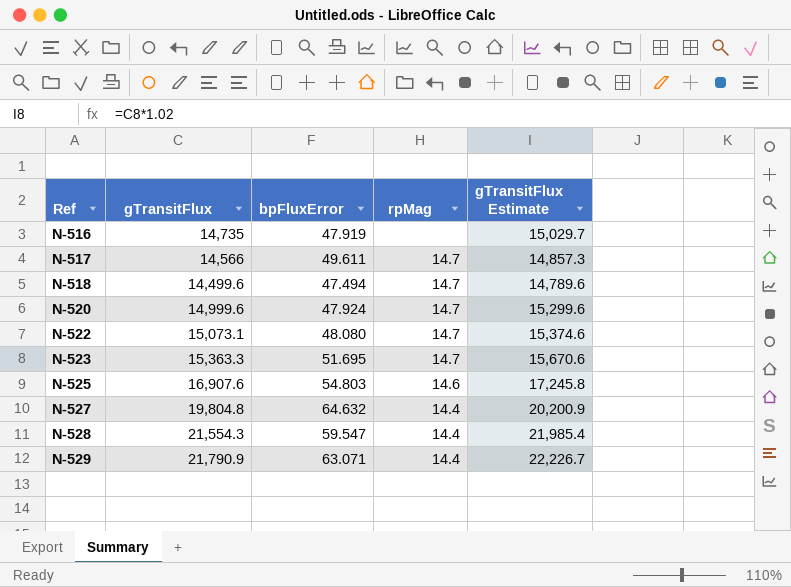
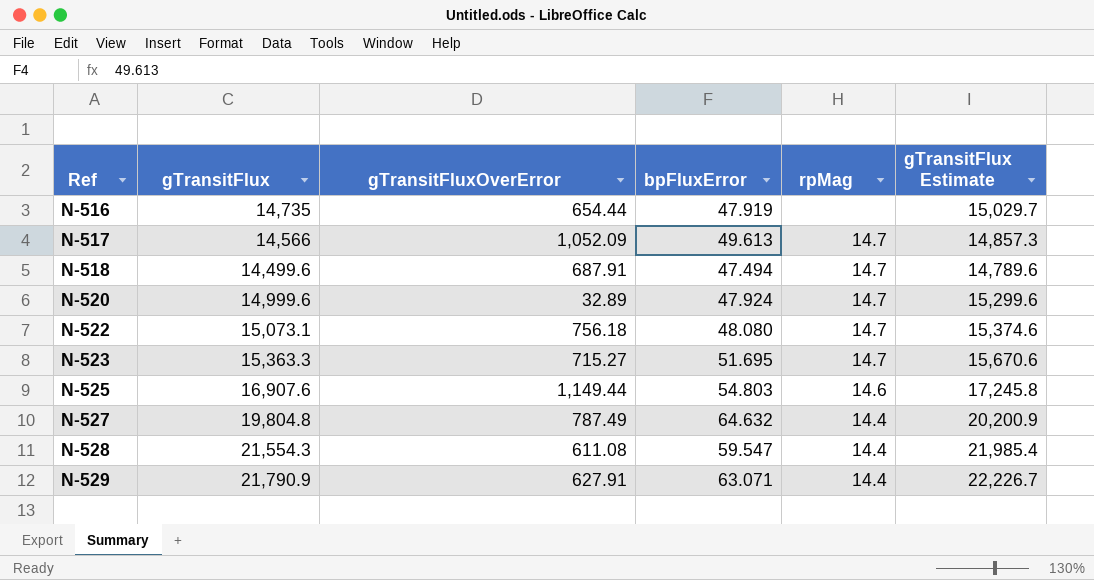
column gTransitFluxOverError | position: none -> 3
N-517 | bpFluxError: 49.611 -> 49.613

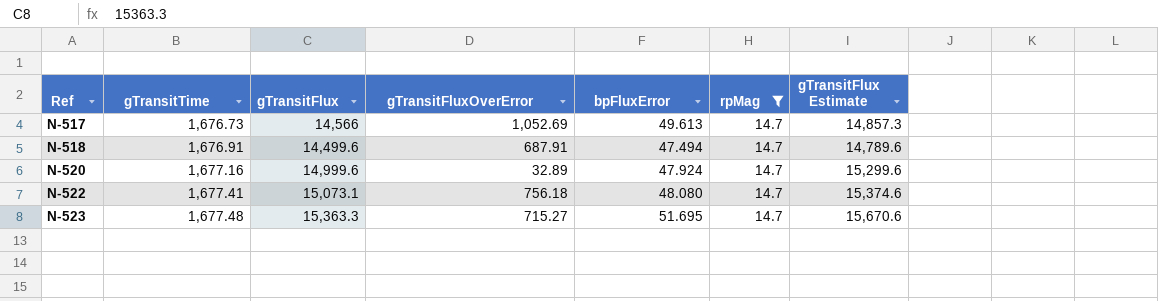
filter: none -> rpMag = 14.7
column gTransitTime | position: none -> 2
N-517 | gTransitFluxOverError: 1,052.09 -> 1,052.69

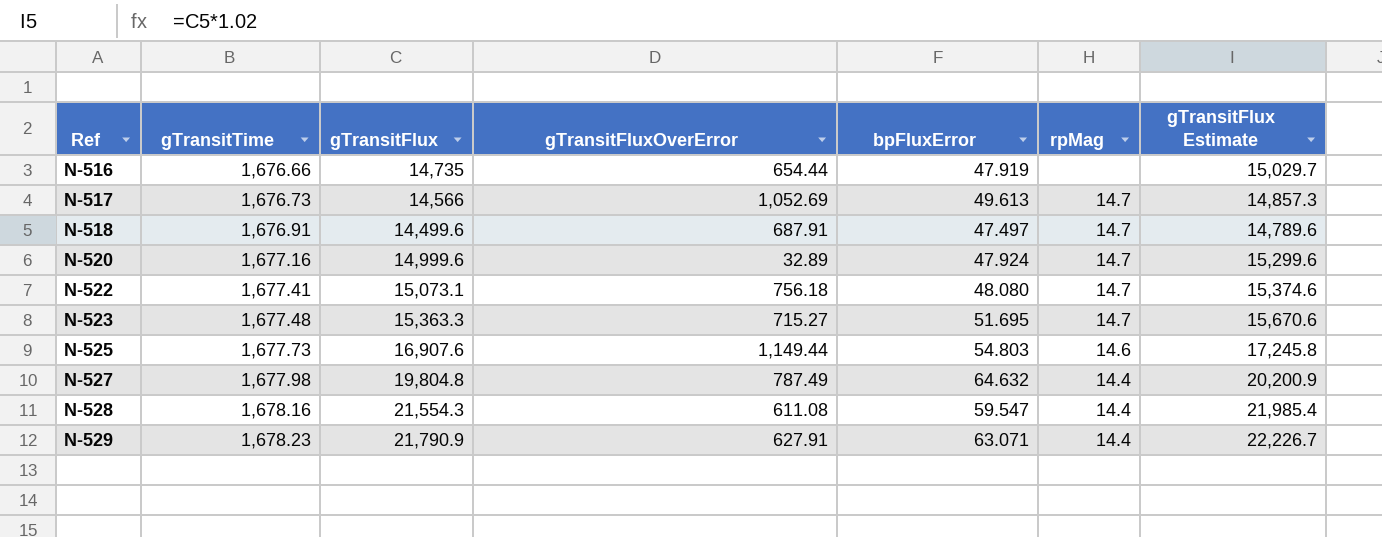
filter: rpMag = 14.7 -> none
N-518 | bpFluxError: 47.494 -> 47.497

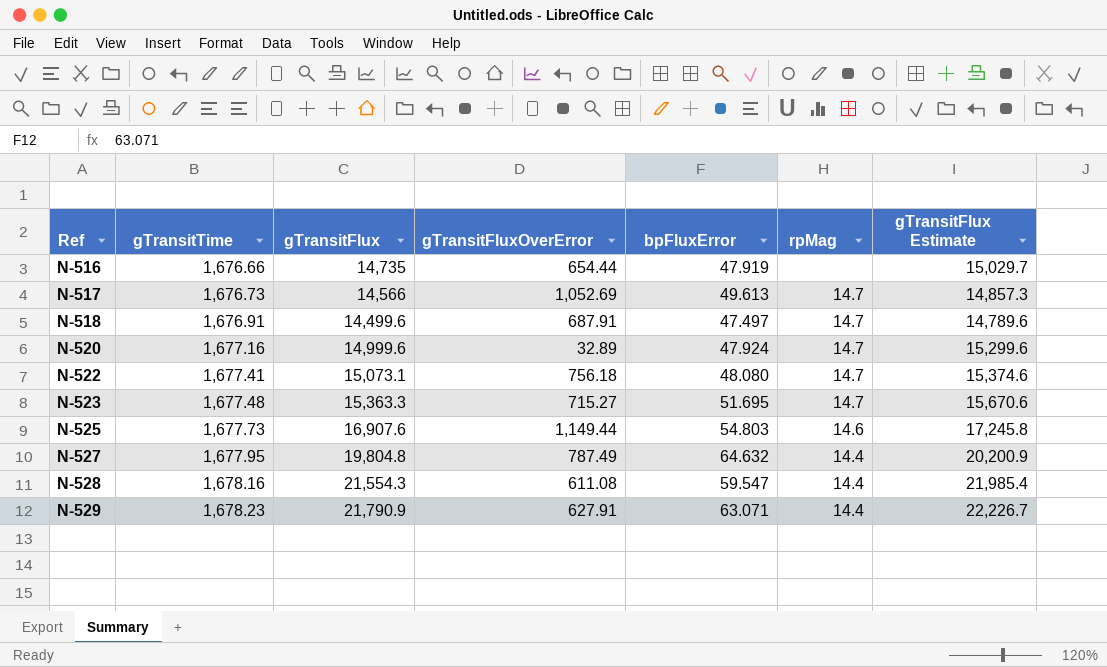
N-527 | gTransitTime: 1,677.98 -> 1,677.95

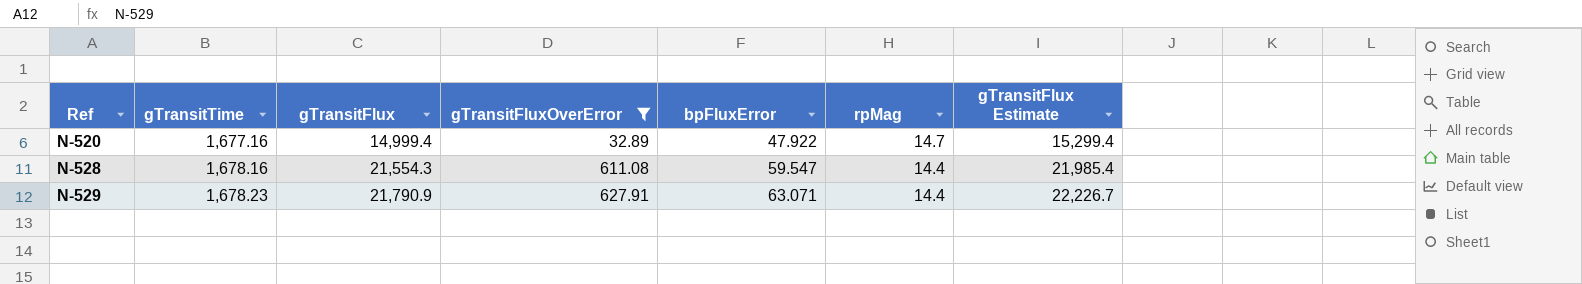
filter: none -> gTransitFluxOverError <= 627.91
N-520 | gTransitFlux: 14,999.6 -> 14,999.4
N-520 | bpFluxError: 47.924 -> 47.922
N-520 | gTransitFlux Estimate: 15,299.6 -> 15,299.4

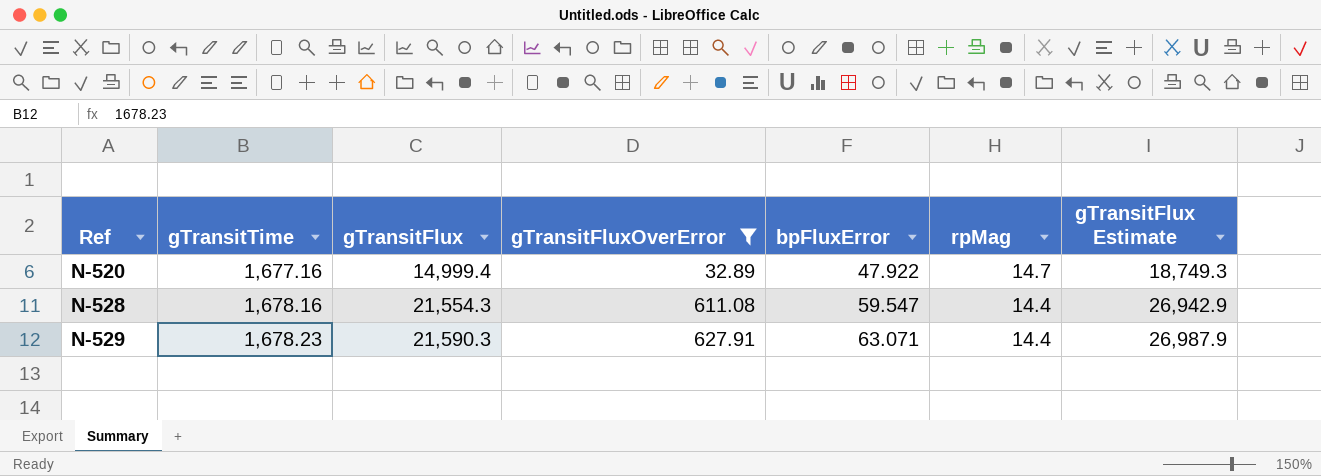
column gTransitFlux Estimate | formula: [gTransitFlux] * 1.02 -> [gTransitFlux] * 1.25
N-529 | gTransitFlux: 21,790.9 -> 21,590.3

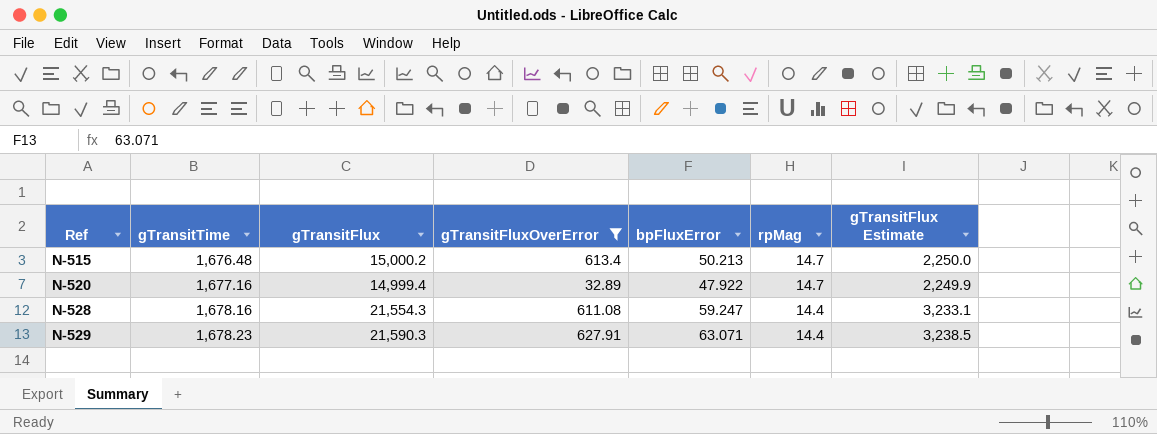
column gTransitFlux Estimate | formula: [gTransitFlux] * 1.25 -> [gTransitFlux] * 0.15
row N-515: none -> 1,676.48 | 15,000.2 | 613.4 | 50.213 | 14.7 | 2,250.0
N-528 | bpFluxError: 59.547 -> 59.247

